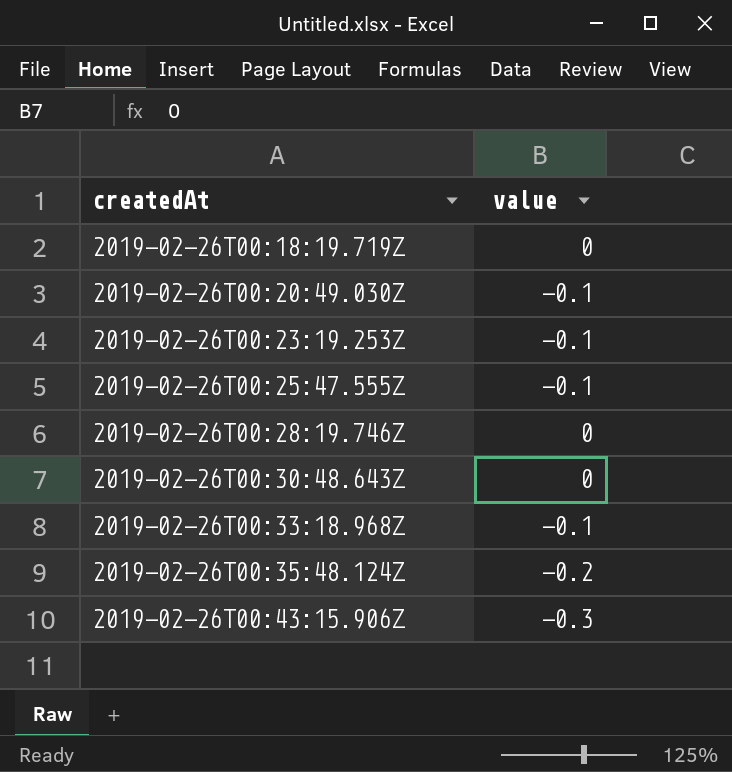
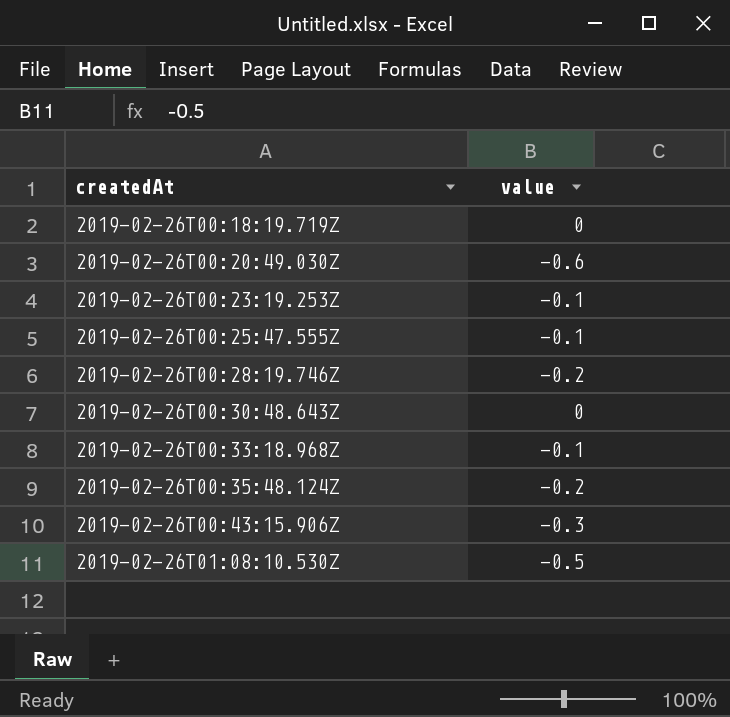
2019-02-26T00:20:49.030Z | value: -0.1 -> -0.6
2019-02-26T00:28:19.746Z | value: 0 -> -0.2
row 2019-02-26T01:08:10.530Z: none -> -0.5

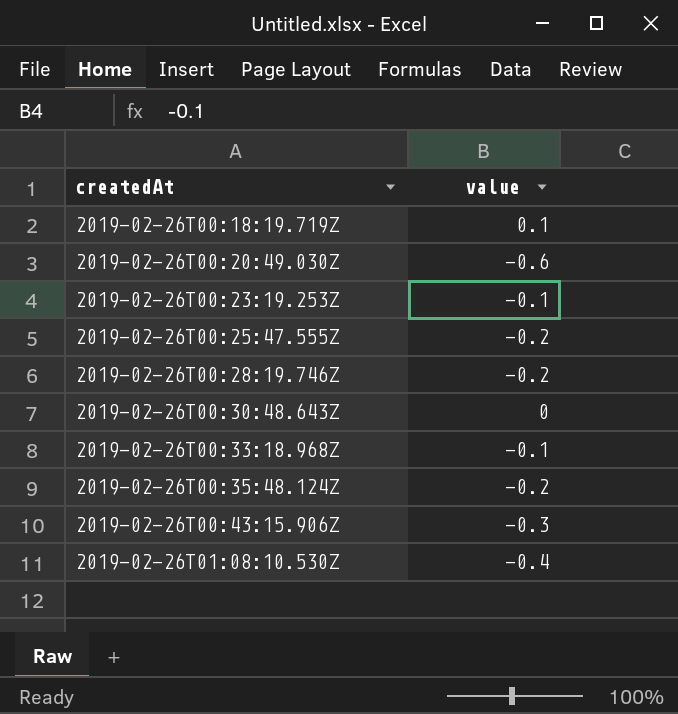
2019-02-26T00:18:19.719Z | value: 0 -> 0.1
2019-02-26T00:25:47.555Z | value: -0.1 -> -0.2
2019-02-26T01:08:10.530Z | value: -0.5 -> -0.4

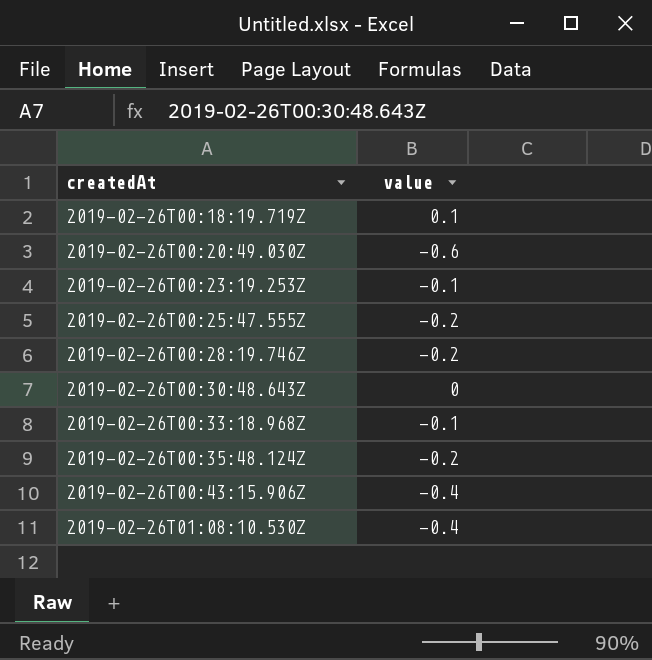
2019-02-26T00:43:15.906Z | value: -0.3 -> -0.4

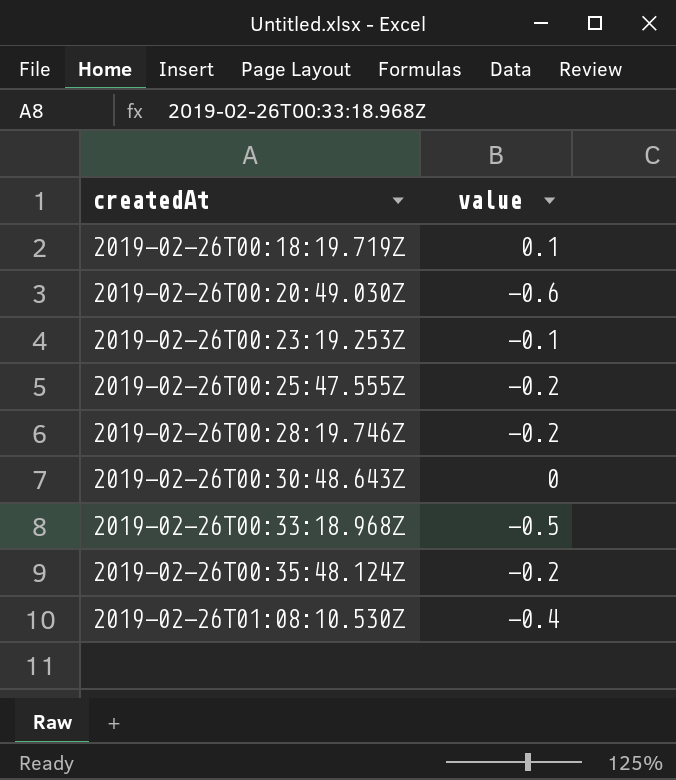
row 2019-02-26T00:43:15.906Z: -0.4 -> none
2019-02-26T00:33:18.968Z | value: -0.1 -> -0.5

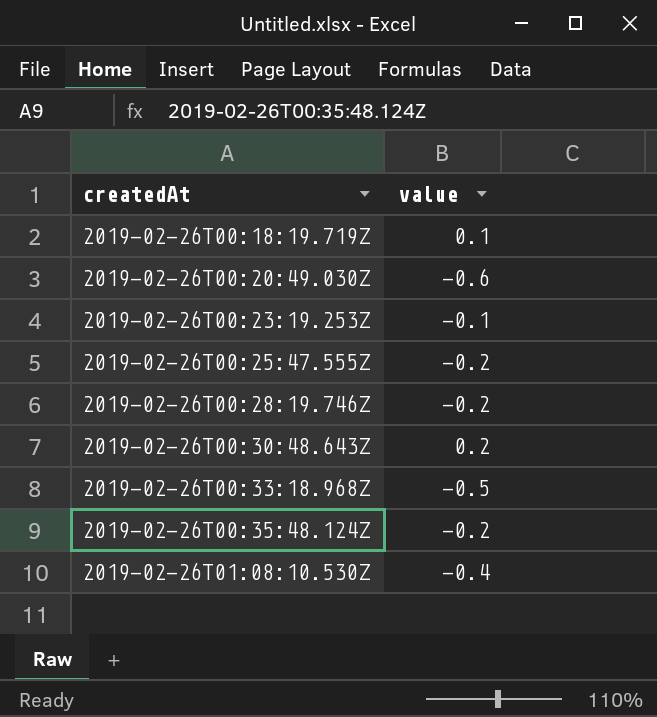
2019-02-26T00:30:48.643Z | value: 0 -> 0.2

